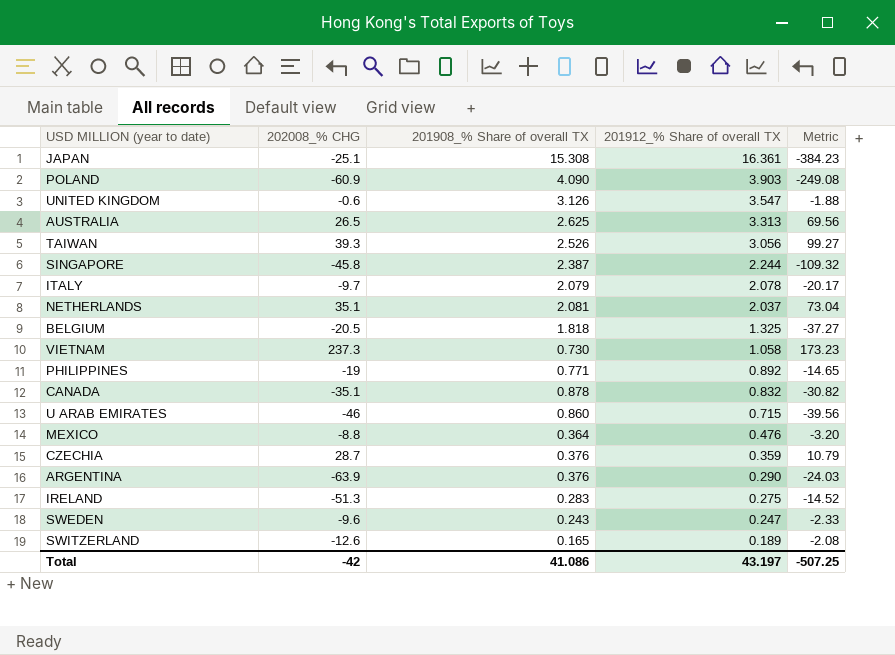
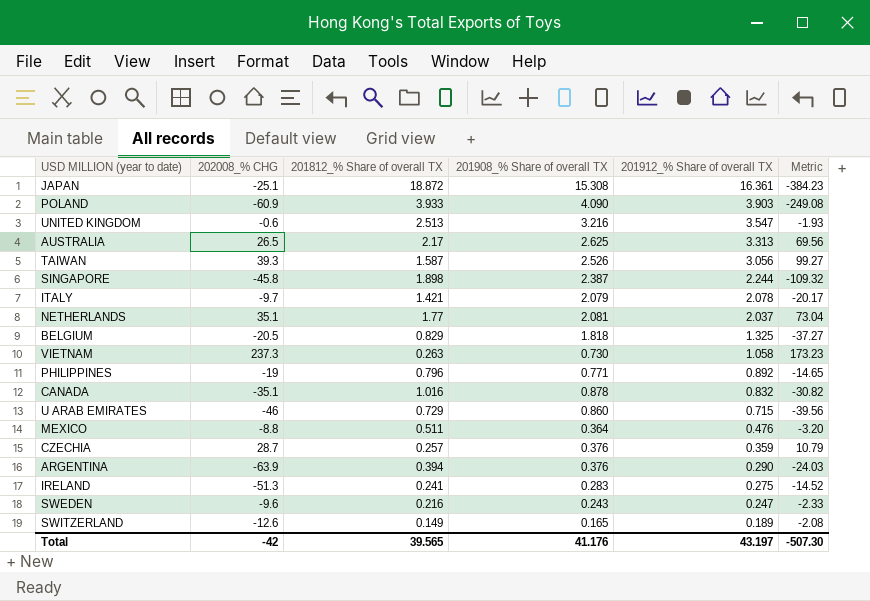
column 201812_% Share of overall TX | position: none -> 3
UNITED KINGDOM | 201908_% Share of overall TX: 3.126 -> 3.216
UNITED KINGDOM | Metric: -1.88 -> -1.93
Total | 201908_% Share of overall TX: 41.086 -> 41.176
Total | Metric: -507.25 -> -507.30

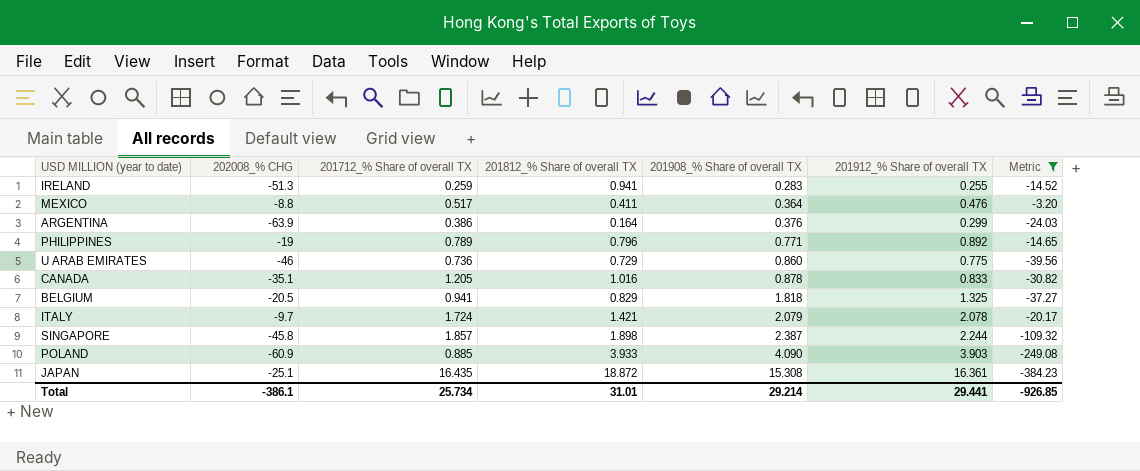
filter: none -> Metric <= -3.20
row order: 201912_% Share of overall TX descending -> 201908_% Share of overall TX ascending
column 201712_% Share of overall TX | position: none -> 3
IRELAND | 201812_% Share of overall TX: 0.241 -> 0.941
IRELAND | 201912_% Share of overall TX: 0.275 -> 0.255
MEXICO | 201812_% Share of overall TX: 0.511 -> 0.411
ARGENTINA | 201812_% Share of overall TX: 0.394 -> 0.164
ARGENTINA | 201912_% Share of overall TX: 0.290 -> 0.299
U ARAB EMIRATES | 201912_% Share of overall TX: 0.715 -> 0.775
CANADA | 201912_% Share of overall TX: 0.832 -> 0.833
Total | 202008_% CHG: -42 -> -386.1
Total | 201812_% Share of overall TX: 39.565 -> 31.01
Total | 201908_% Share of overall TX: 41.176 -> 29.214
Total | 201912_% Share of overall TX: 43.197 -> 29.441
Total | Metric: -507.30 -> -926.85

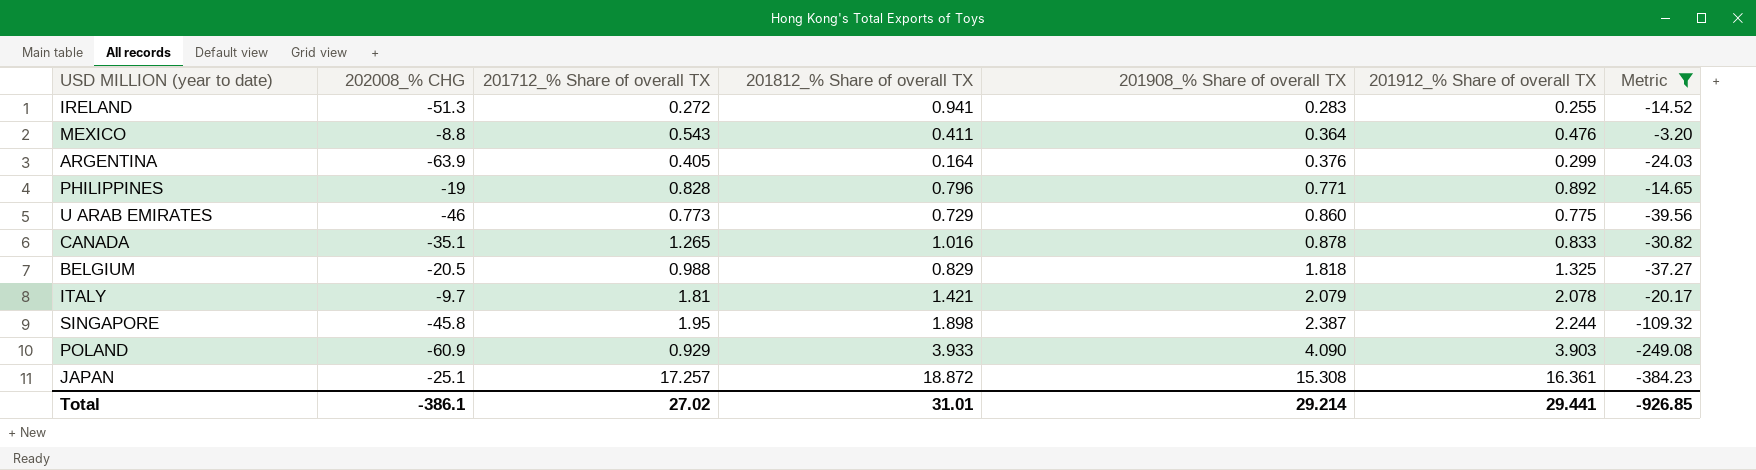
IRELAND | 201712_% Share of overall TX: 0.259 -> 0.272
MEXICO | 201712_% Share of overall TX: 0.517 -> 0.543
ARGENTINA | 201712_% Share of overall TX: 0.386 -> 0.405
PHILIPPINES | 201712_% Share of overall TX: 0.789 -> 0.828
U ARAB EMIRATES | 201712_% Share of overall TX: 0.736 -> 0.773
CANADA | 201712_% Share of overall TX: 1.205 -> 1.265
BELGIUM | 201712_% Share of overall TX: 0.941 -> 0.988
ITALY | 201712_% Share of overall TX: 1.724 -> 1.81
SINGAPORE | 201712_% Share of overall TX: 1.857 -> 1.95
POLAND | 201712_% Share of overall TX: 0.885 -> 0.929
JAPAN | 201712_% Share of overall TX: 16.435 -> 17.257
Total | 201712_% Share of overall TX: 25.734 -> 27.02

